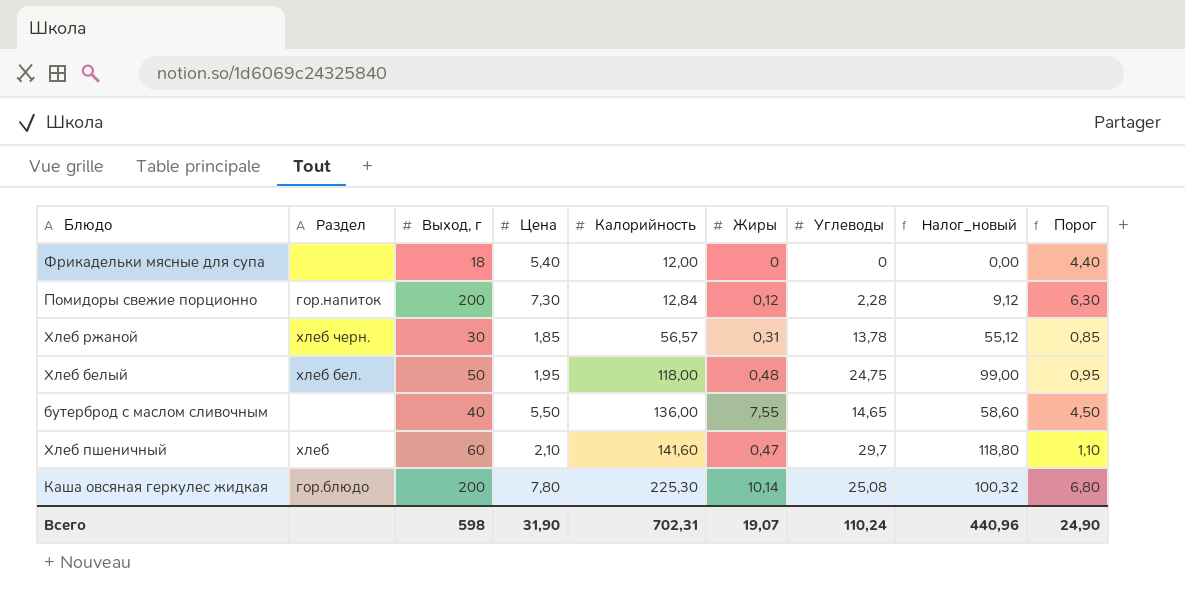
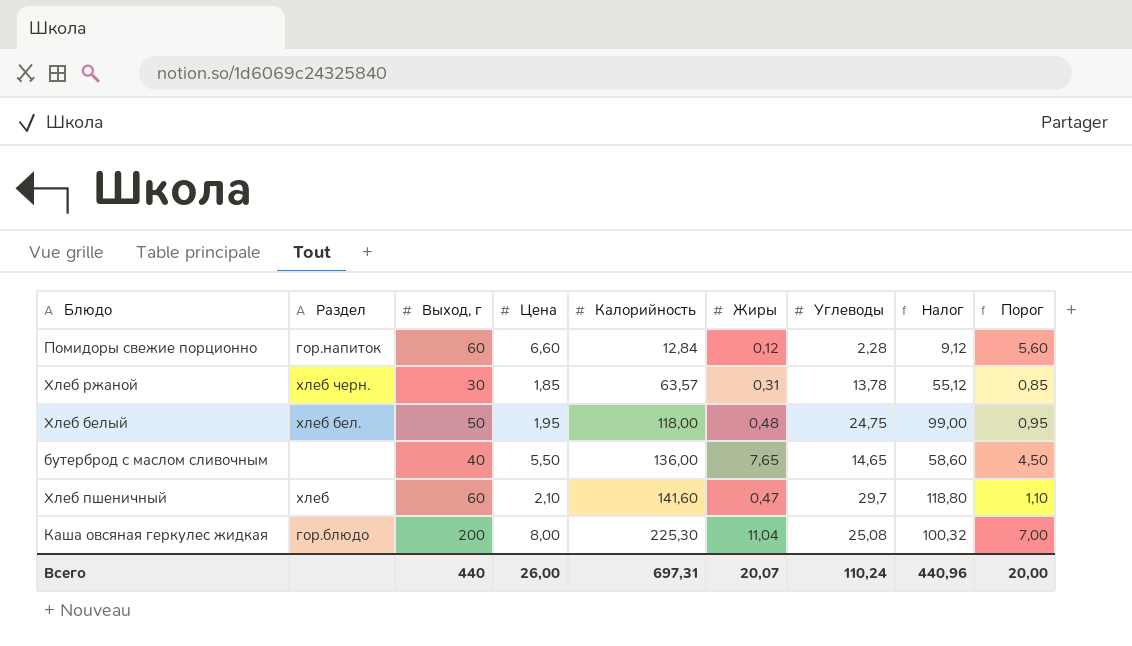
column name: Налог_новый -> Налог
row Фрикадельки мясные для супа: none | 18 | 5,40 | 12,00 | 0 | 0 | 0,00 | 4,40 -> none
Помидоры свежие порционно | Выход, г: 200 -> 60
Помидоры свежие порционно | Цена: 7,30 -> 6,60
Помидоры свежие порционно | Порог: 6,30 -> 5,60
Хлеб ржаной | Калорийность: 56,57 -> 63,57
бутерброд с маслом сливочным | Жиры: 7,55 -> 7,65
Каша овсяная геркулес жидкая | Цена: 7,80 -> 8,00
Каша овсяная геркулес жидкая | Жиры: 10,14 -> 11,04
Каша овсяная геркулес жидкая | Порог: 6,80 -> 7,00
Всего | Выход, г: 598 -> 440
Всего | Цена: 31,90 -> 26,00
Всего | Калорийность: 702,31 -> 697,31
Всего | Жиры: 19,07 -> 20,07
Всего | Порог: 24,90 -> 20,00

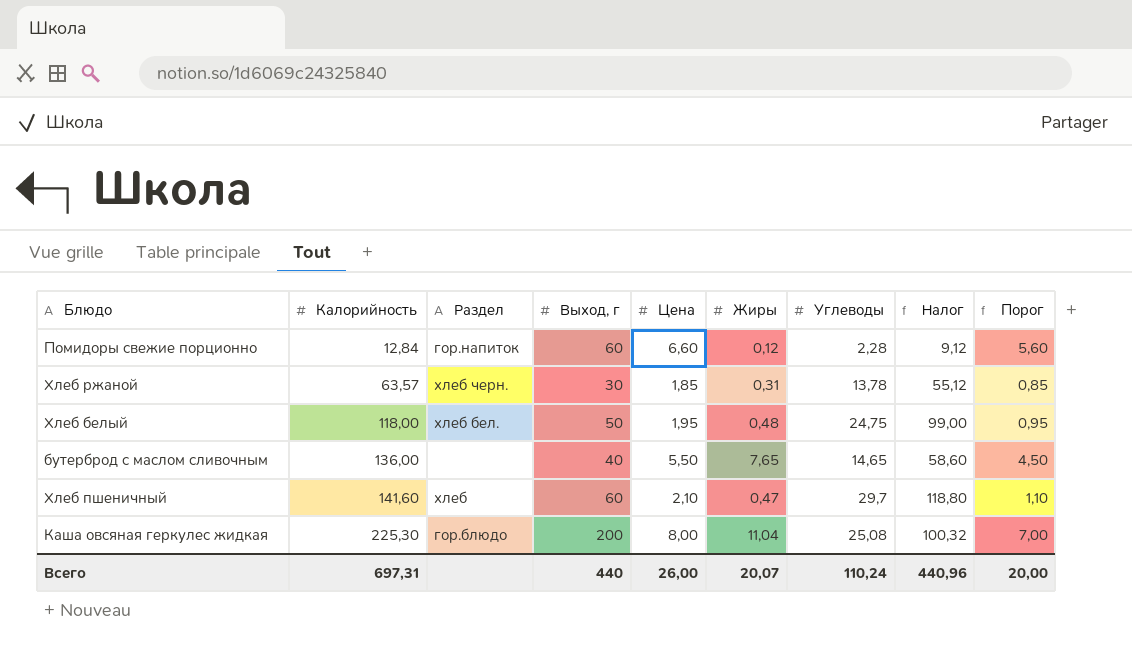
column Калорийность | position: 5 -> 2

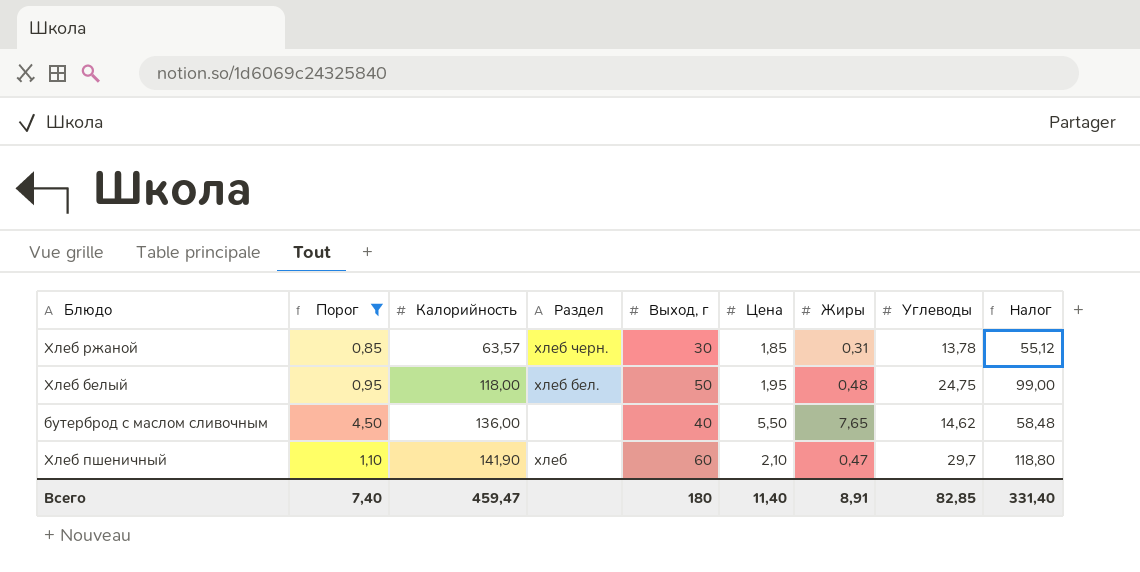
filter: none -> Порог <= 4,50
column Порог | position: 9 -> 2
бутерброд с маслом сливочным | Углеводы: 14,65 -> 14,62
бутерброд с маслом сливочным | Налог: 58,60 -> 58,48
Хлеб пшеничный | Калорийность: 141,60 -> 141,90
Всего | Порог: 20,00 -> 7,40
Всего | Калорийность: 697,31 -> 459,47
Всего | Выход, г: 440 -> 180
Всего | Цена: 26,00 -> 11,40
Всего | Жиры: 20,07 -> 8,91
Всего | Углеводы: 110,24 -> 82,85
Всего | Налог: 440,96 -> 331,40

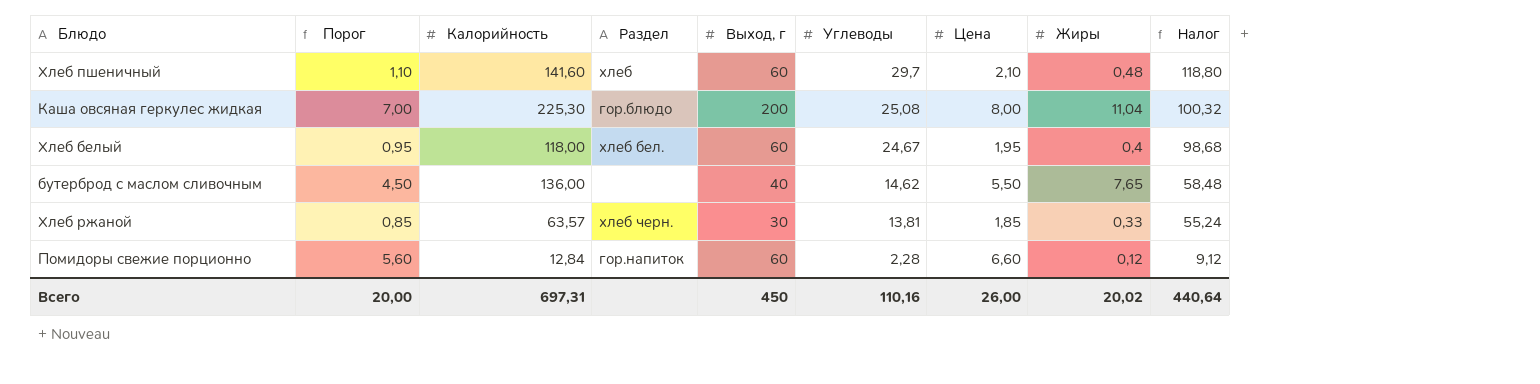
filter: Порог <= 4,50 -> none
row order: Калорийность ascending -> Углеводы descending
column Углеводы | position: 8 -> 6
Хлеб пшеничный | Калорийность: 141,90 -> 141,60
Хлеб пшеничный | Жиры: 0,47 -> 0,48
Хлеб белый | Выход, г: 50 -> 60
Хлеб белый | Углеводы: 24,75 -> 24,67
Хлеб белый | Жиры: 0,48 -> 0,4
Хлеб белый | Налог: 99,00 -> 98,68
Хлеб ржаной | Углеводы: 13,78 -> 13,81
Хлеб ржаной | Жиры: 0,31 -> 0,33
Хлеб ржаной | Налог: 55,12 -> 55,24
Всего | Порог: 7,40 -> 20,00
Всего | Калорийность: 459,47 -> 697,31
Всего | Выход, г: 180 -> 450
Всего | Углеводы: 82,85 -> 110,16
Всего | Цена: 11,40 -> 26,00
Всего | Жиры: 8,91 -> 20,02
Всего | Налог: 331,40 -> 440,64

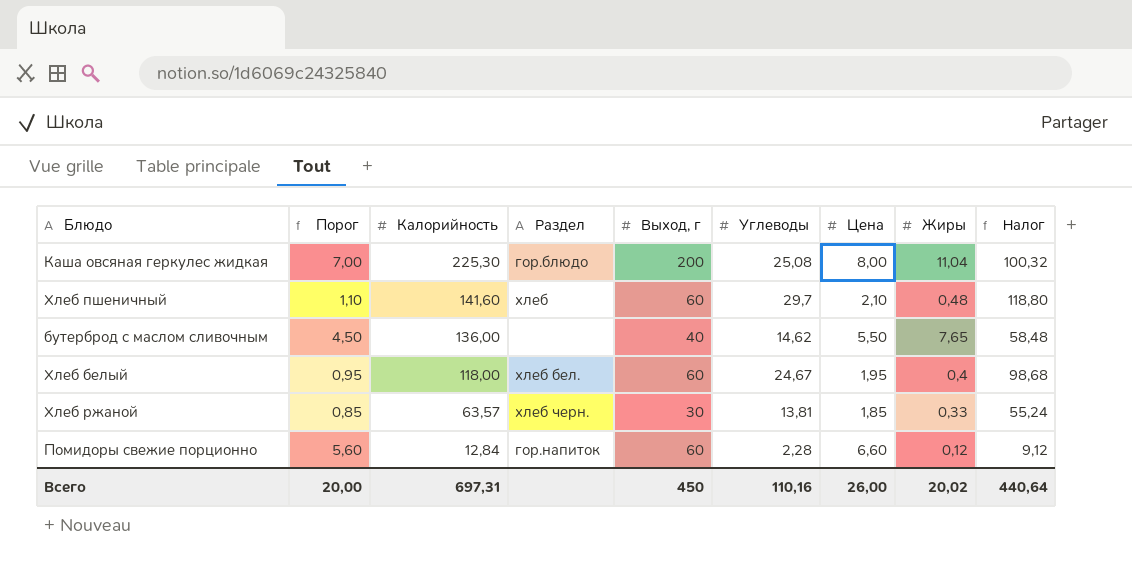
row order: Углеводы descending -> Калорийность descending

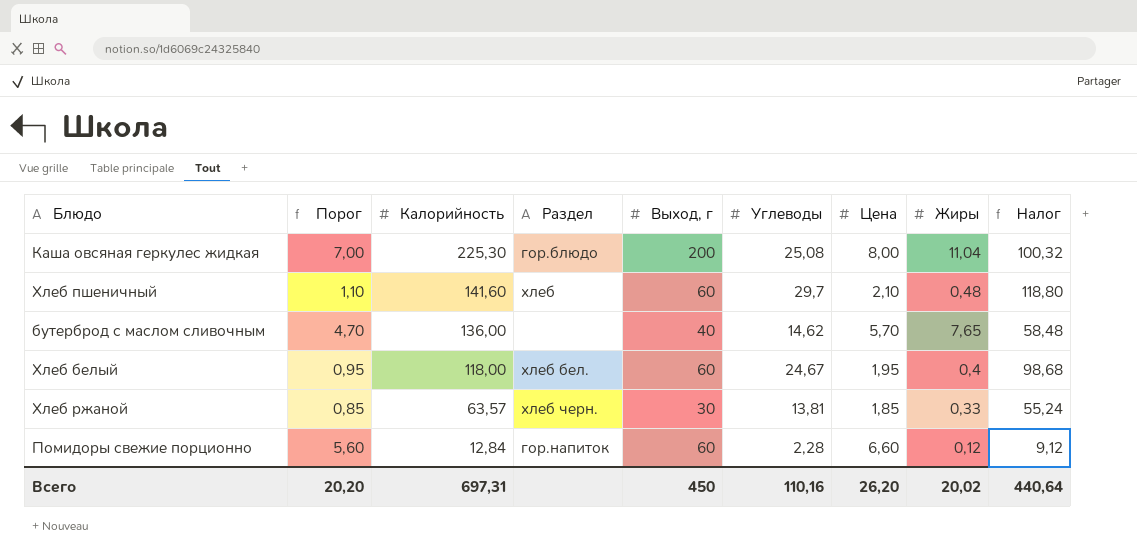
бутерброд с маслом сливочным | Порог: 4,50 -> 4,70
бутерброд с маслом сливочным | Цена: 5,50 -> 5,70
Всего | Порог: 20,00 -> 20,20
Всего | Цена: 26,00 -> 26,20

